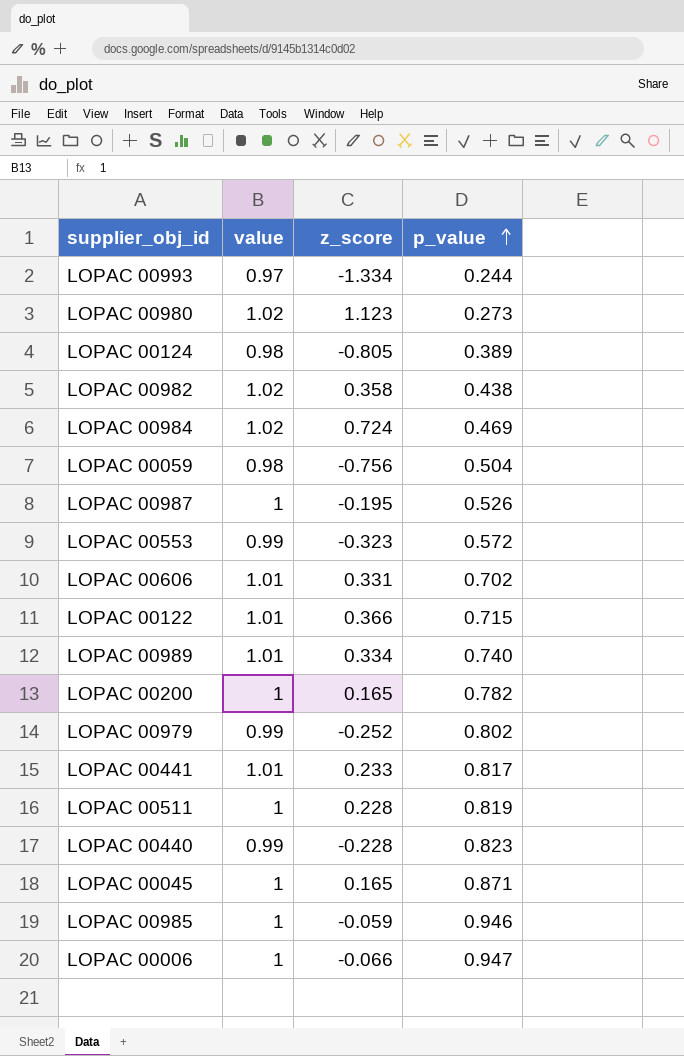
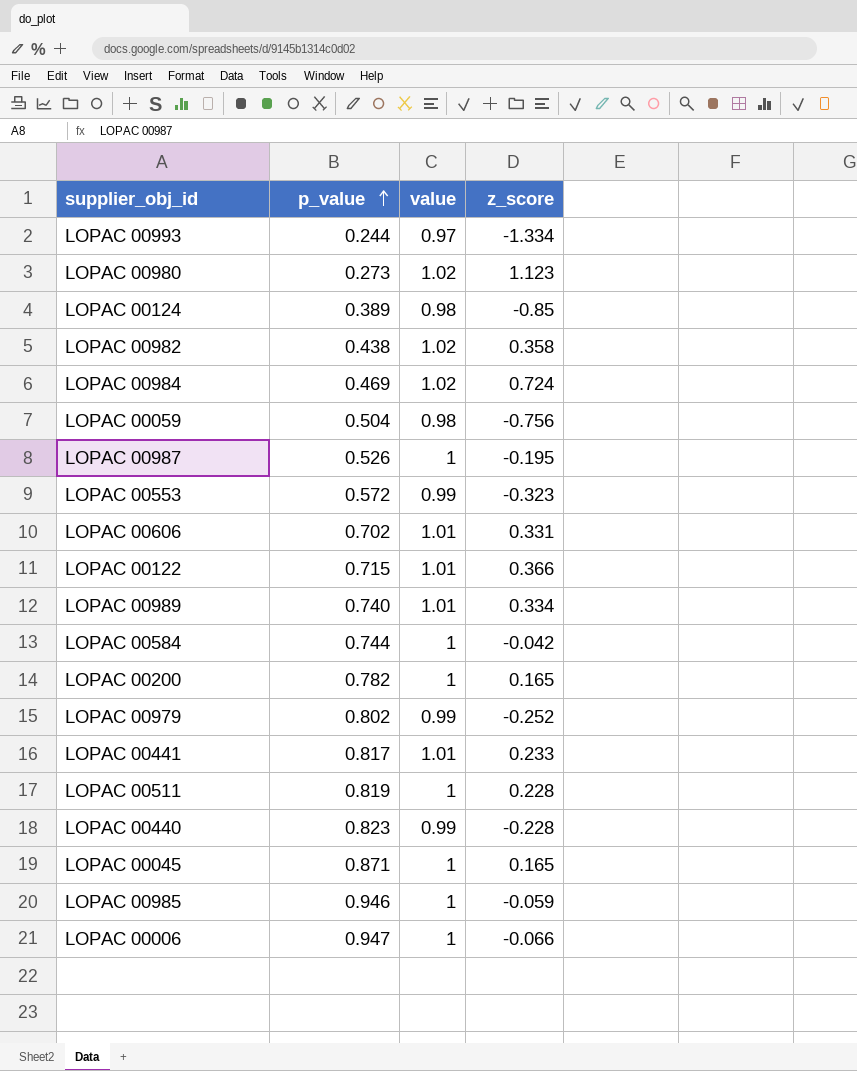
column p_value | position: 4 -> 2
LOPAC 00124 | z_score: -0.805 -> -0.85
row LOPAC 00584: none -> 0.744 | 1 | -0.042

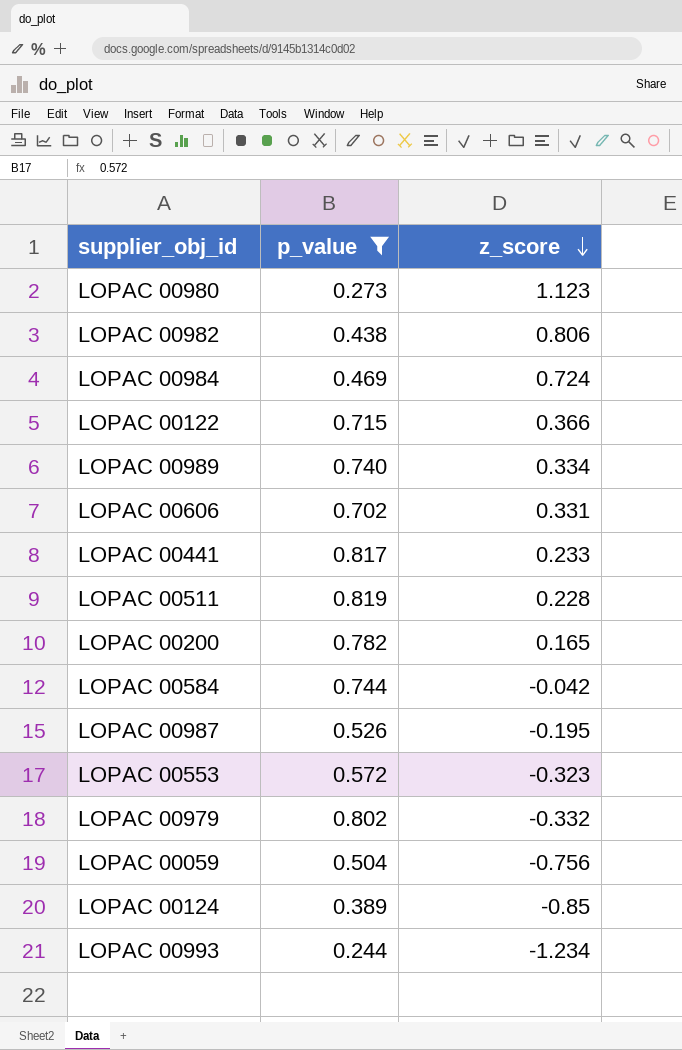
filter: none -> p_value <= 0.819
row order: p_value ascending -> z_score descending
column value | position: 3 -> none
LOPAC 00982 | z_score: 0.358 -> 0.806
LOPAC 00979 | z_score: -0.252 -> -0.332
LOPAC 00993 | z_score: -1.334 -> -1.234

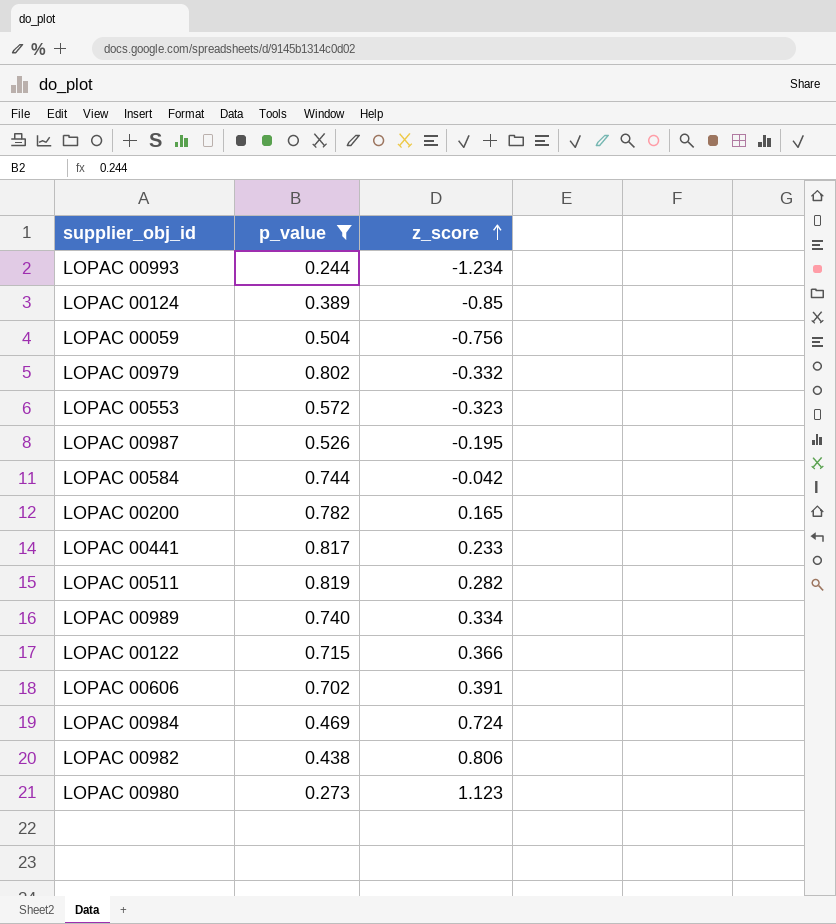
row order: z_score descending -> z_score ascending
LOPAC 00511 | z_score: 0.228 -> 0.282
LOPAC 00606 | z_score: 0.331 -> 0.391

